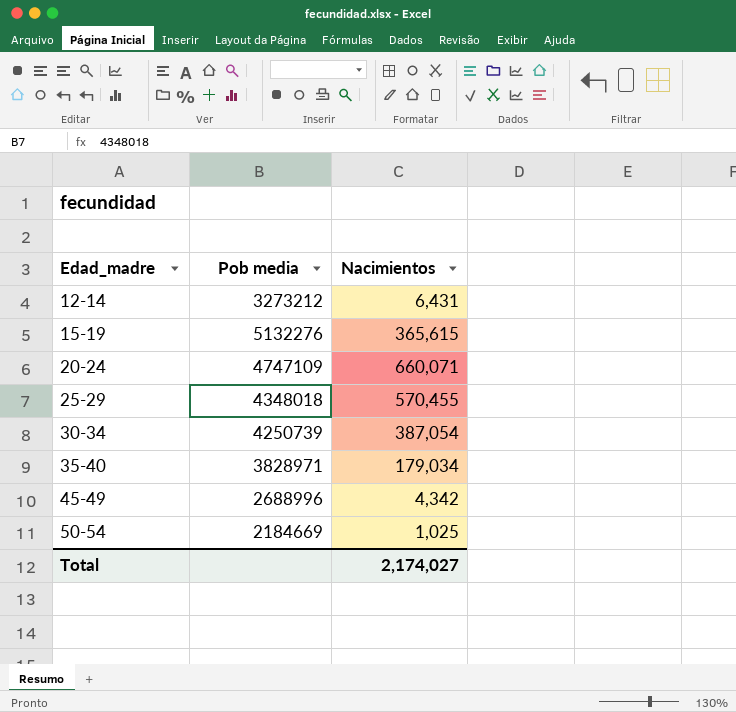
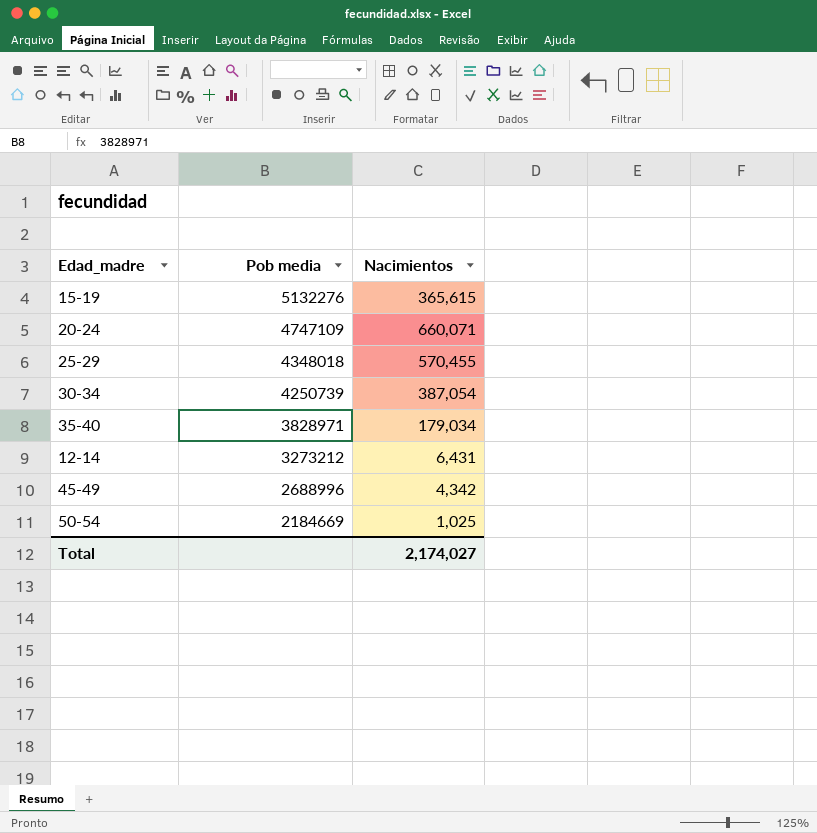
row order: Edad_madre ascending -> Pob media descending

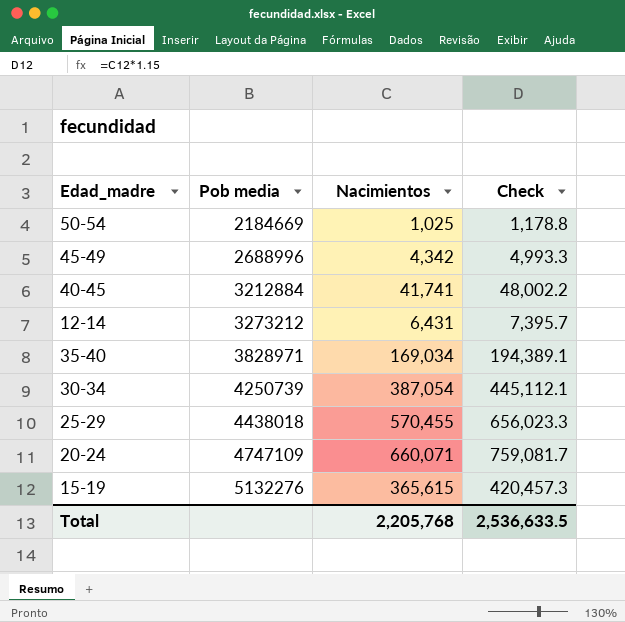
row order: Pob media descending -> Pob media ascending
column Check | formula: none -> [Nacimientos] * 1.15
row 40-45: none -> 3212884 | 41,741 | 48,002.2
35-40 | Nacimientos: 179,034 -> 169,034
25-29 | Pob media: 4348018 -> 4438018
Total | Nacimientos: 2,174,027 -> 2,205,768

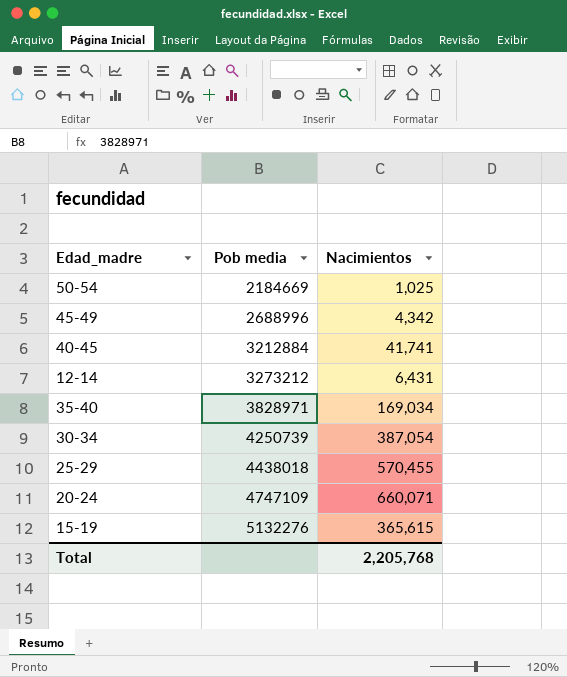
column Check | formula: [Nacimientos] * 1.15 -> none

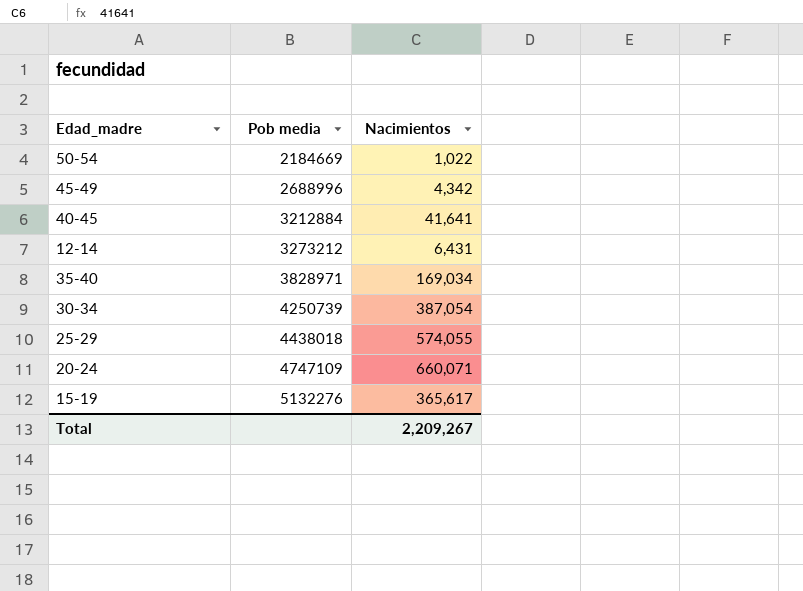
50-54 | Nacimientos: 1,025 -> 1,022
40-45 | Nacimientos: 41,741 -> 41,641
25-29 | Nacimientos: 570,455 -> 574,055
15-19 | Nacimientos: 365,615 -> 365,617
Total | Nacimientos: 2,205,768 -> 2,209,267

